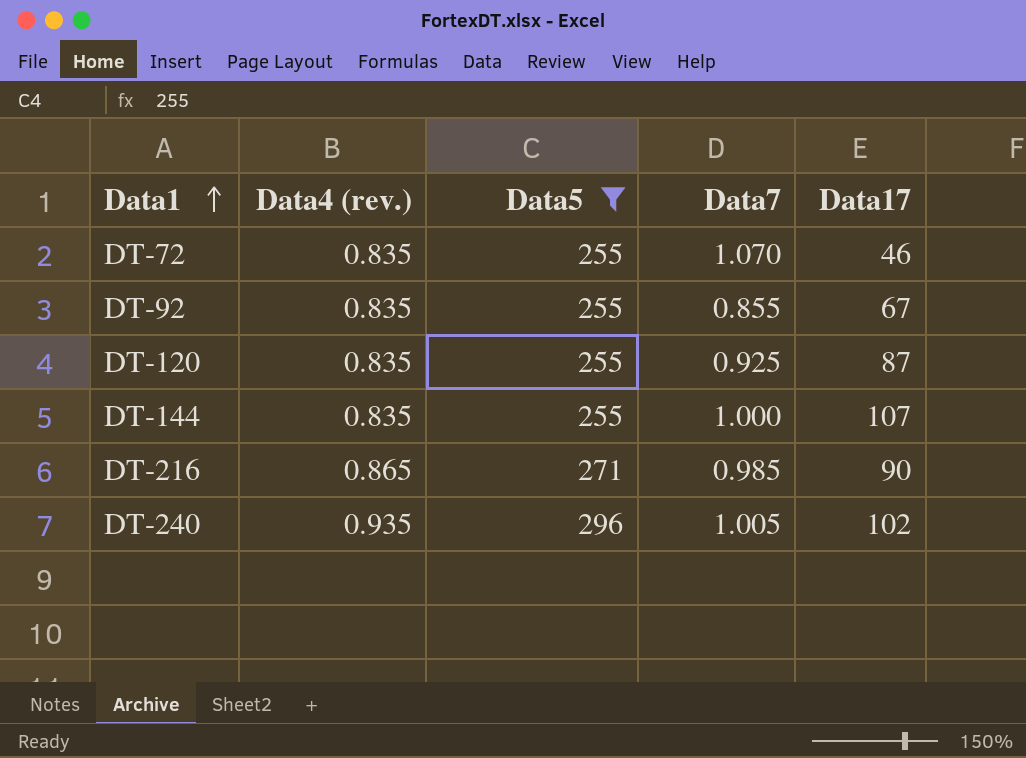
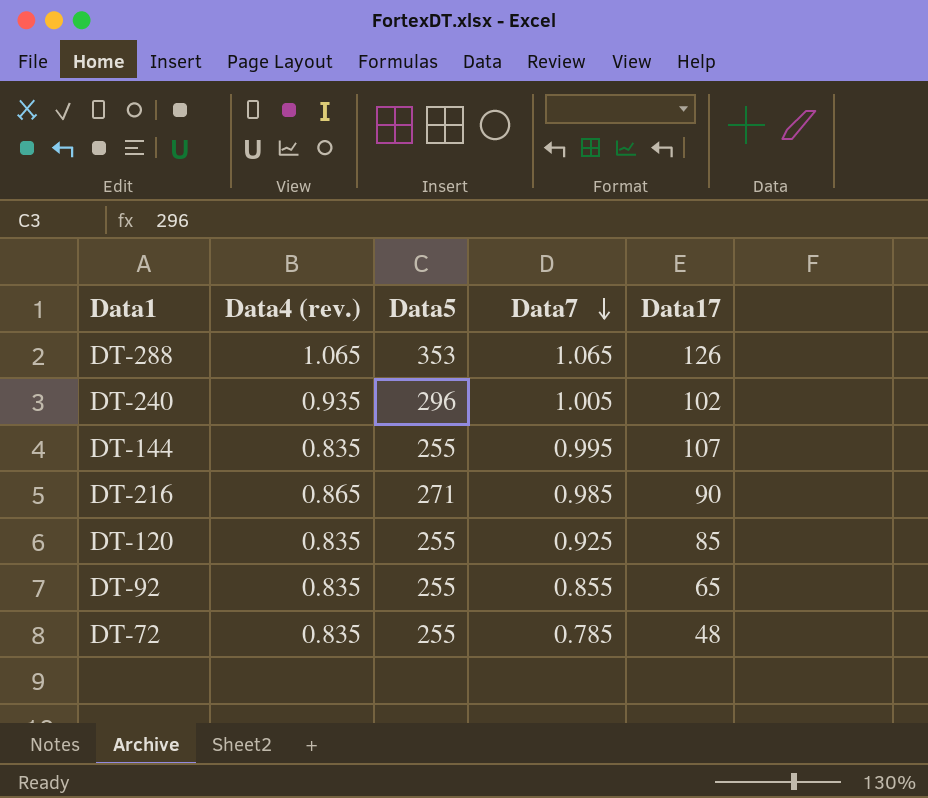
filter: Data5 != 353 -> none
row order: Data1 ascending -> Data7 descending
DT-144 | Data7: 1.000 -> 0.995
DT-120 | Data17: 87 -> 85
DT-92 | Data17: 67 -> 65
DT-72 | Data7: 1.070 -> 0.785
DT-72 | Data17: 46 -> 48

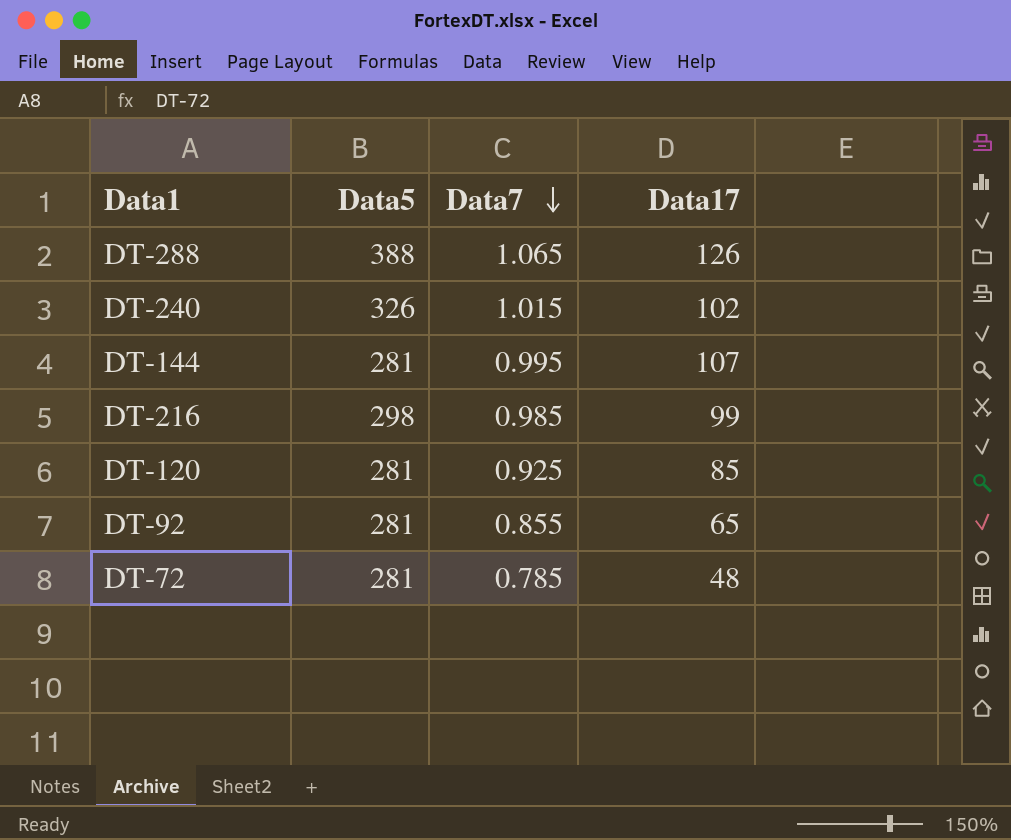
column Data4 (rev.) | position: 2 -> none
DT-288 | Data5: 353 -> 388
DT-240 | Data5: 296 -> 326
DT-240 | Data7: 1.005 -> 1.015
DT-144 | Data5: 255 -> 281
DT-216 | Data5: 271 -> 298
DT-216 | Data17: 90 -> 99
DT-120 | Data5: 255 -> 281
DT-92 | Data5: 255 -> 281
DT-72 | Data5: 255 -> 281

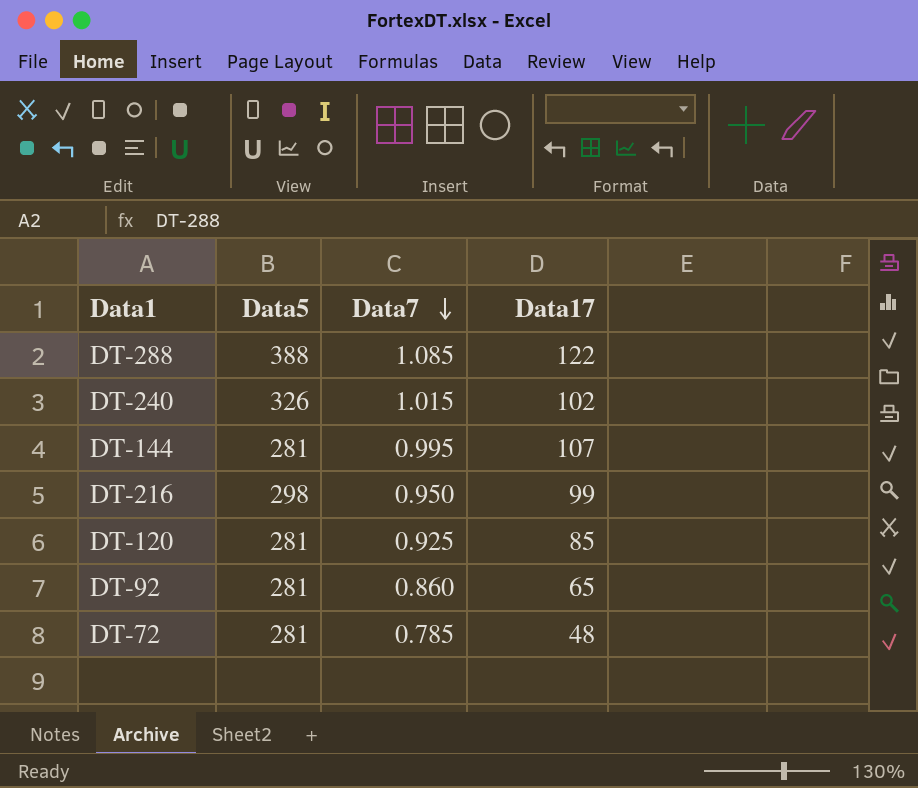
DT-288 | Data7: 1.065 -> 1.085
DT-288 | Data17: 126 -> 122
DT-216 | Data7: 0.985 -> 0.950
DT-92 | Data7: 0.855 -> 0.860

